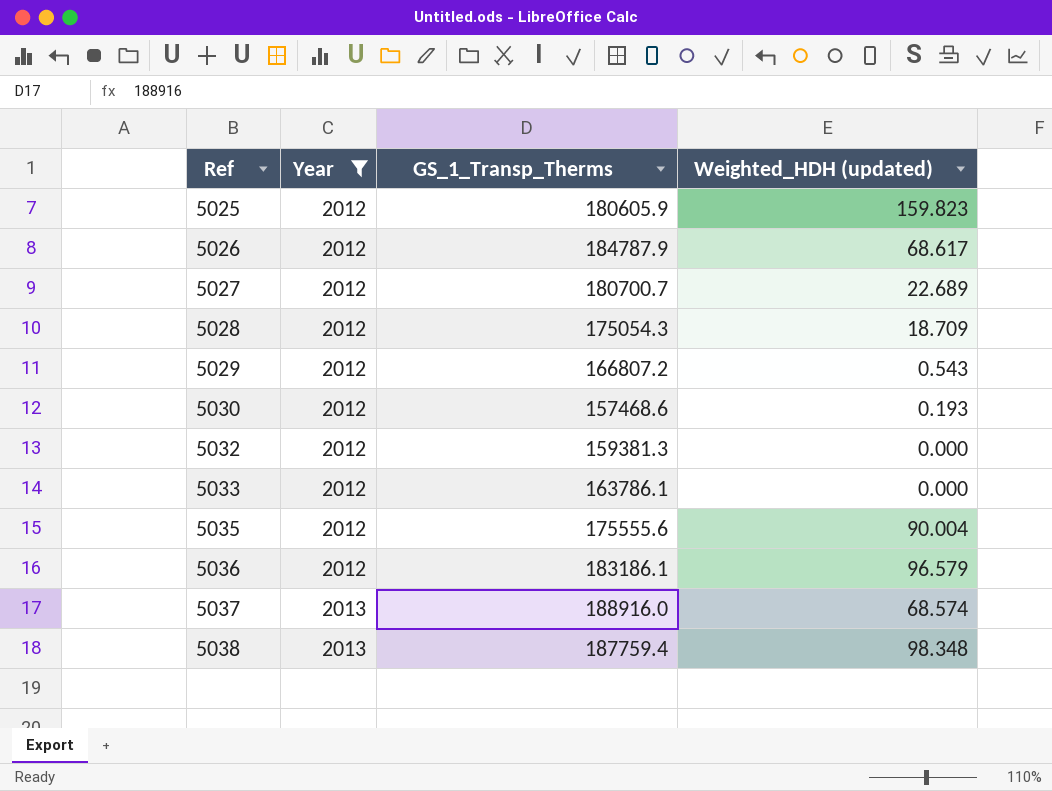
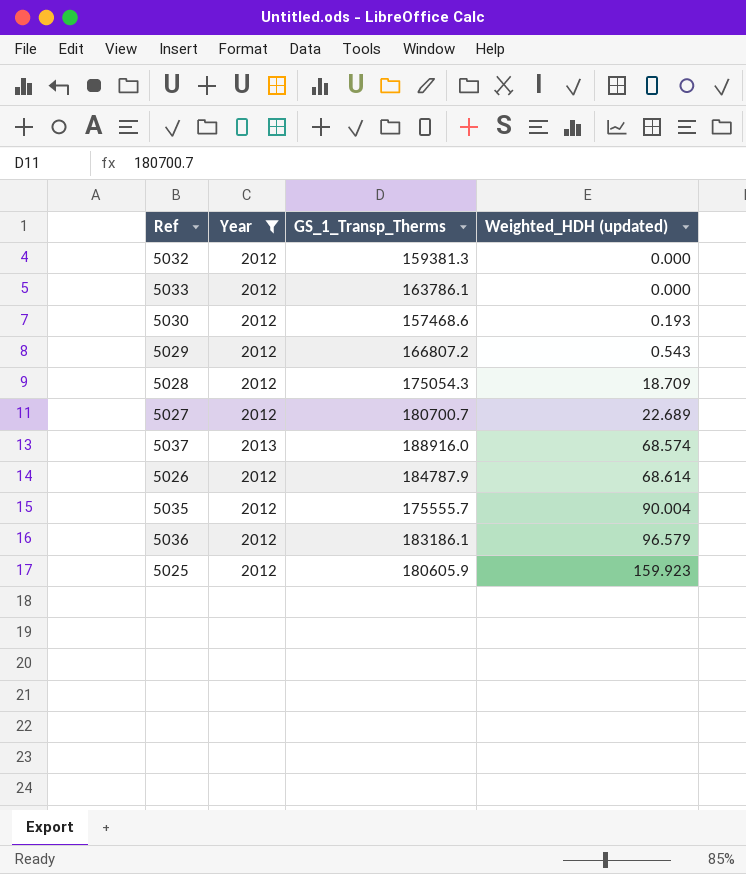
row order: Ref ascending -> Weighted_HDH (updated) ascending
row 5038: 2013 | 187759.4 | 98.348 -> none
5026 | Weighted_HDH (updated): 68.617 -> 68.614
5035 | GS_1_Transp_Therms: 175555.6 -> 175555.7
5025 | Weighted_HDH (updated): 159.823 -> 159.923

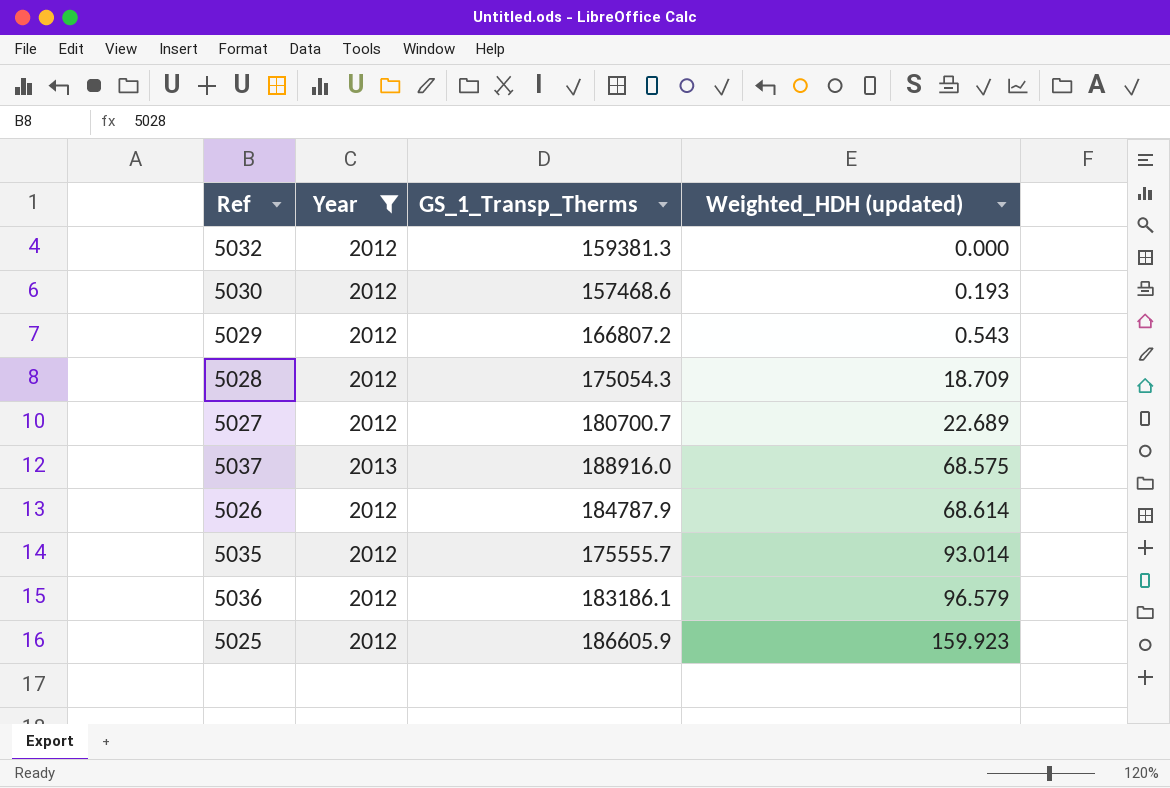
row 5033: 2012 | 163786.1 | 0.000 -> none
5037 | Weighted_HDH (updated): 68.574 -> 68.575
5035 | Weighted_HDH (updated): 90.004 -> 93.014
5025 | GS_1_Transp_Therms: 180605.9 -> 186605.9

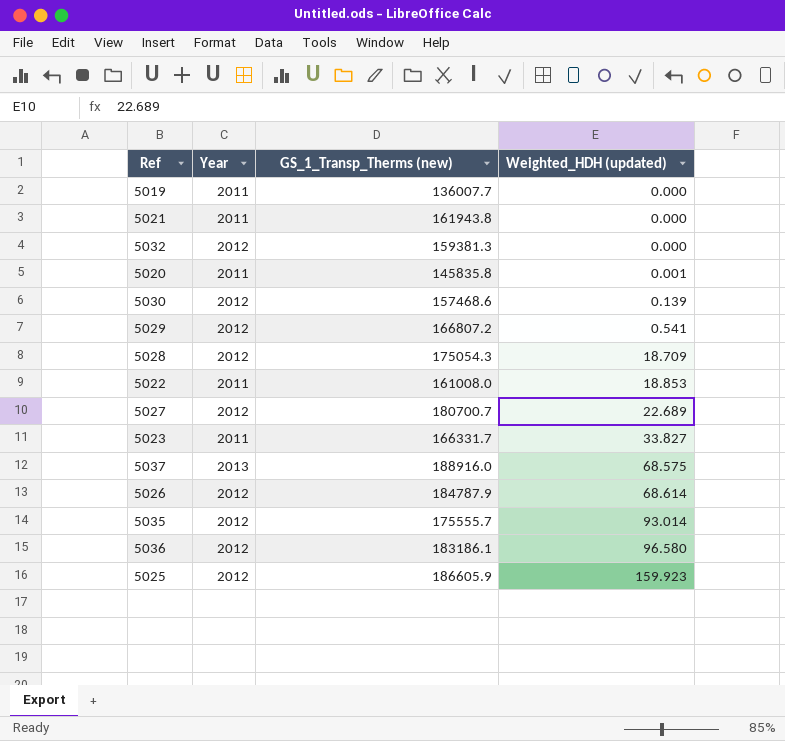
filter: Year != 2011 -> none
column name: GS_1_Transp_Therms -> GS_1_Transp_Therms (new)
5030 | Weighted_HDH (updated): 0.193 -> 0.139
5029 | Weighted_HDH (updated): 0.543 -> 0.541
5036 | Weighted_HDH (updated): 96.579 -> 96.580

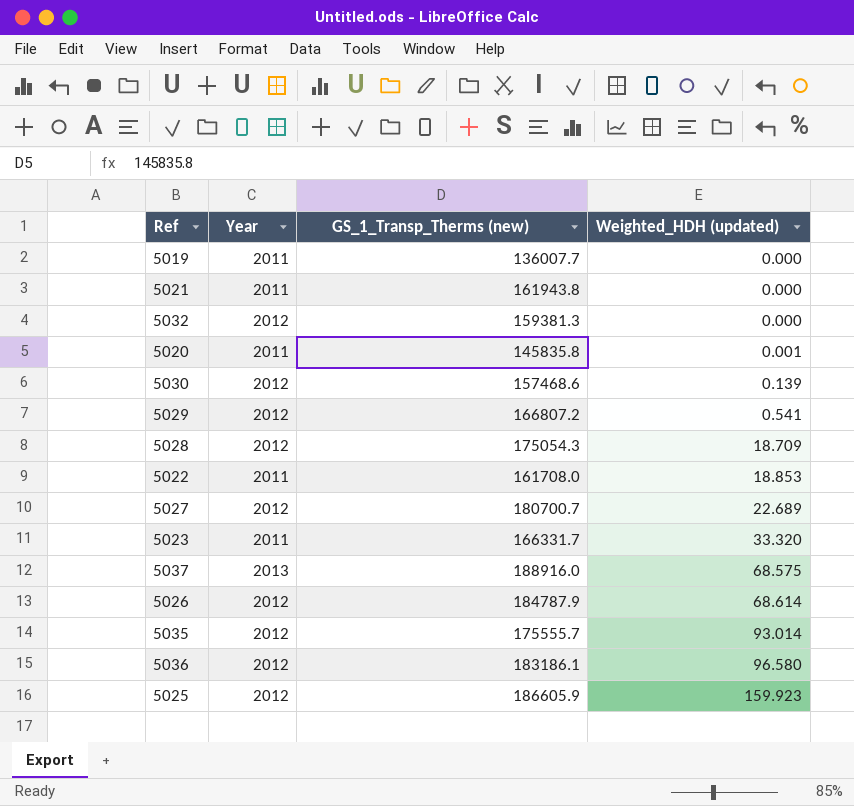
5022 | GS_1_Transp_Therms (new): 161008.0 -> 161708.0
5023 | Weighted_HDH (updated): 33.827 -> 33.320

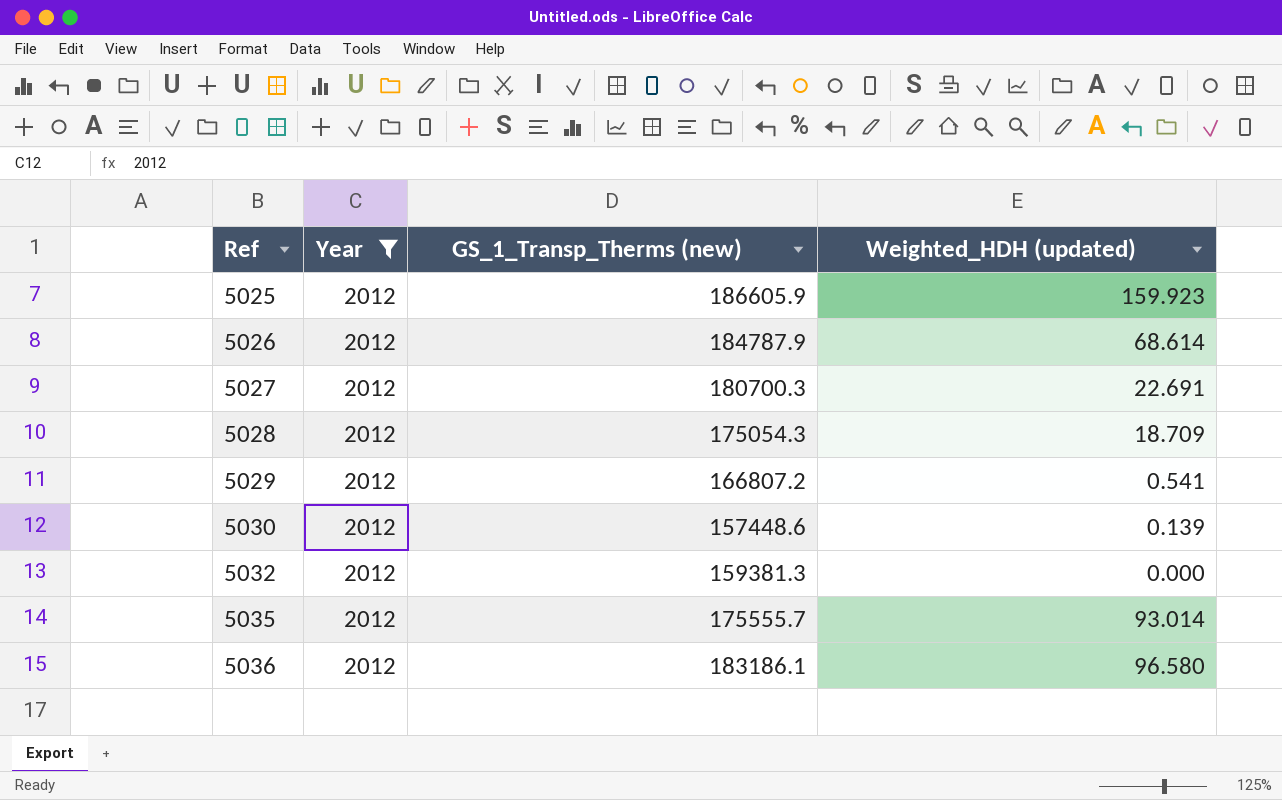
filter: none -> Year = 2012
row order: Weighted_HDH (updated) ascending -> Ref ascending
5027 | GS_1_Transp_Therms (new): 180700.7 -> 180700.3
5027 | Weighted_HDH (updated): 22.689 -> 22.691
5030 | GS_1_Transp_Therms (new): 157468.6 -> 157448.6

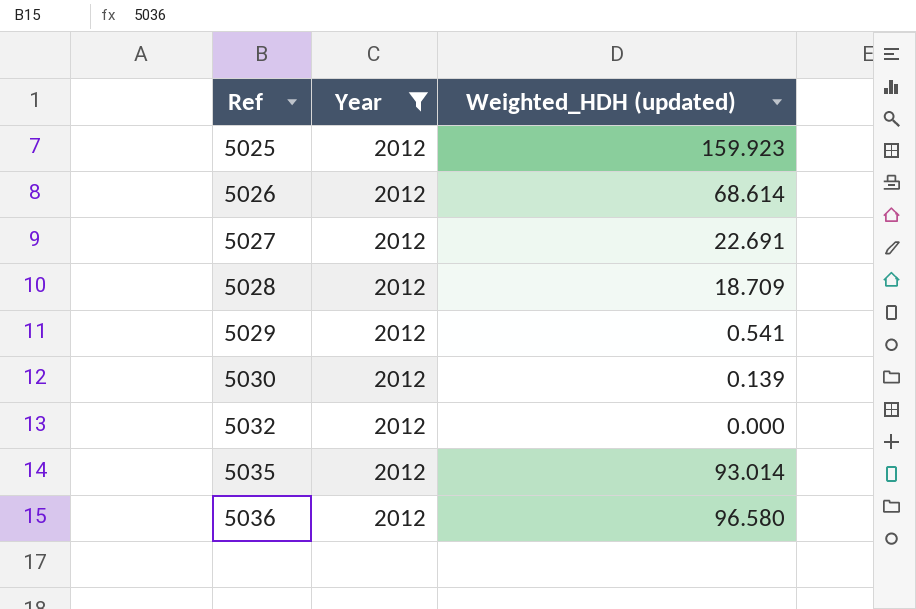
column GS_1_Transp_Therms (new) | position: 3 -> none

